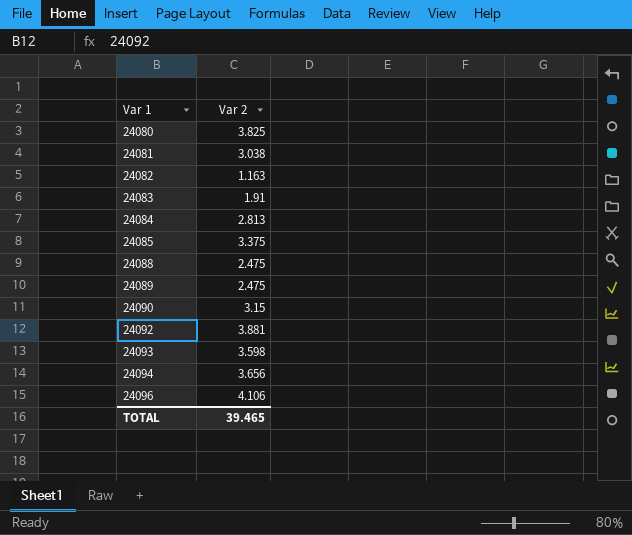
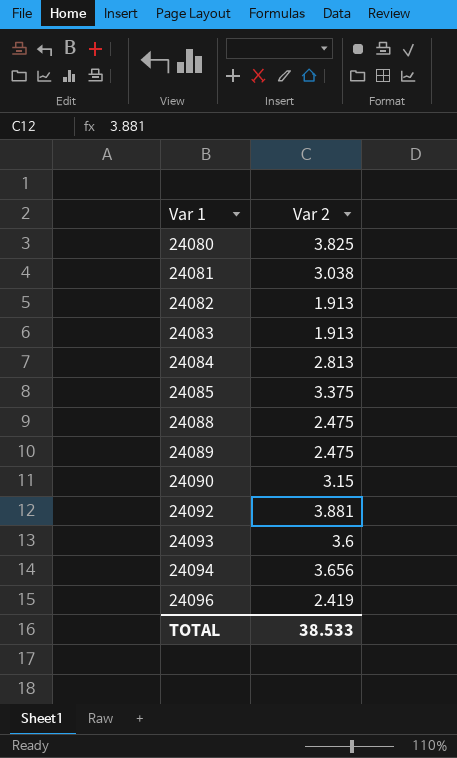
24082 | Var 2: 1.163 -> 1.913
24083 | Var 2: 1.91 -> 1.913
24093 | Var 2: 3.598 -> 3.6
24096 | Var 2: 4.106 -> 2.419
TOTAL | Var 2: 39.465 -> 38.533

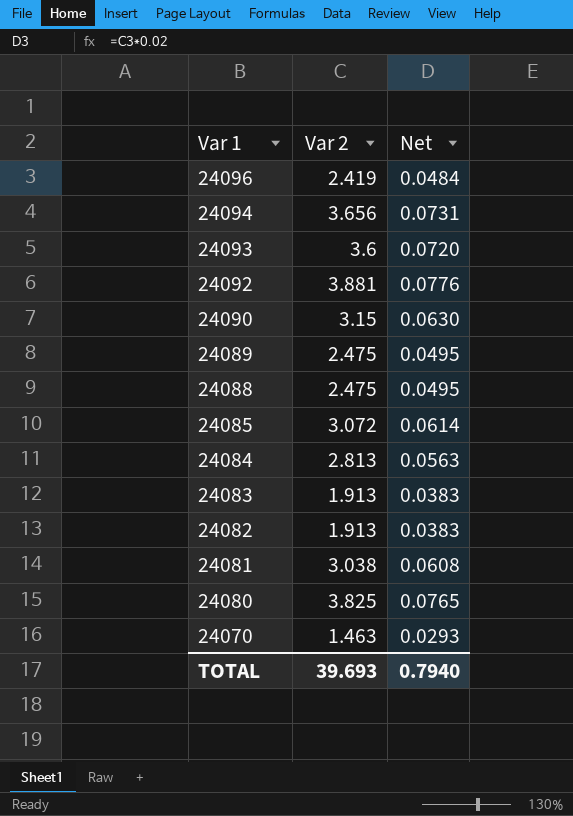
row order: Var 1 ascending -> Var 1 descending
column Net | formula: none -> [Var 2] * 0.02
24085 | Var 2: 3.375 -> 3.072
row 24070: none -> 1.463 | 0.0293
TOTAL | Var 2: 38.533 -> 39.693

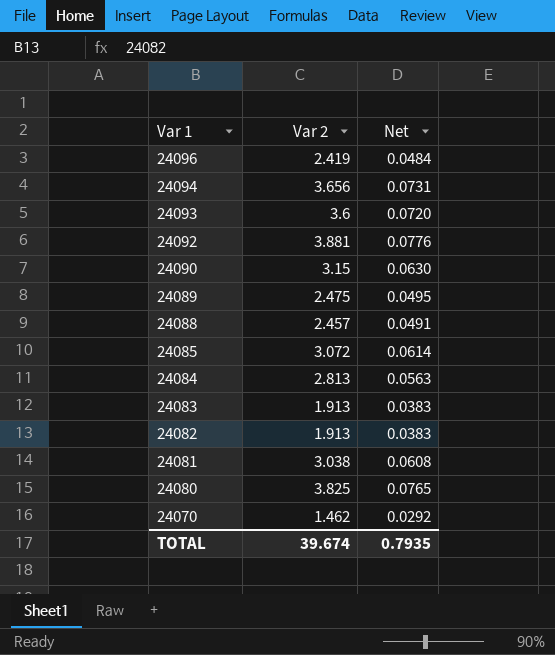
24088 | Var 2: 2.475 -> 2.457
24088 | Net: 0.0495 -> 0.0491
24070 | Var 2: 1.463 -> 1.462
24070 | Net: 0.0293 -> 0.0292
TOTAL | Var 2: 39.693 -> 39.674
TOTAL | Net: 0.7940 -> 0.7935

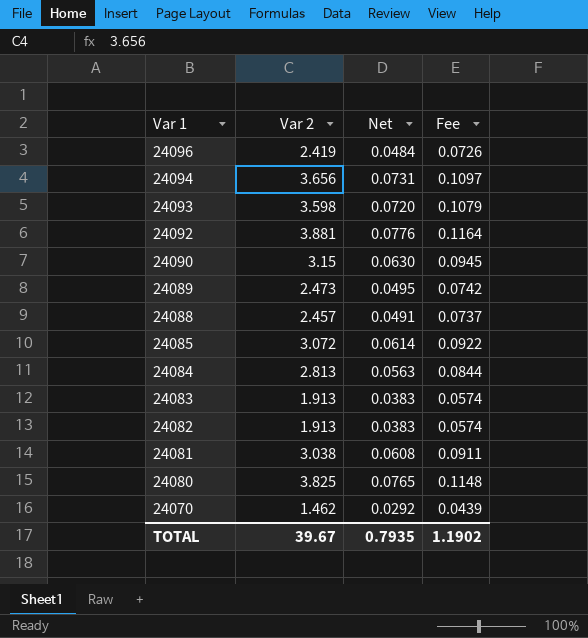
column Fee | formula: none -> [Var 2] * 0.03
24093 | Var 2: 3.6 -> 3.598
24089 | Var 2: 2.475 -> 2.473
TOTAL | Var 2: 39.674 -> 39.67

